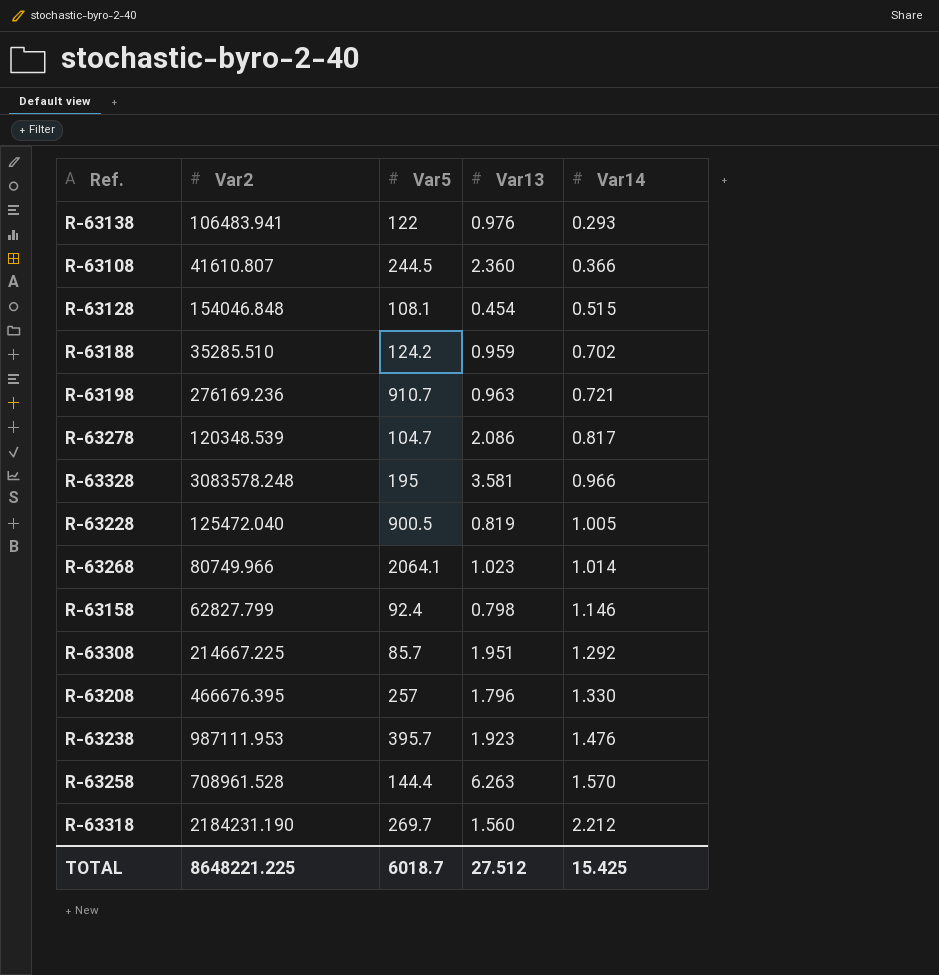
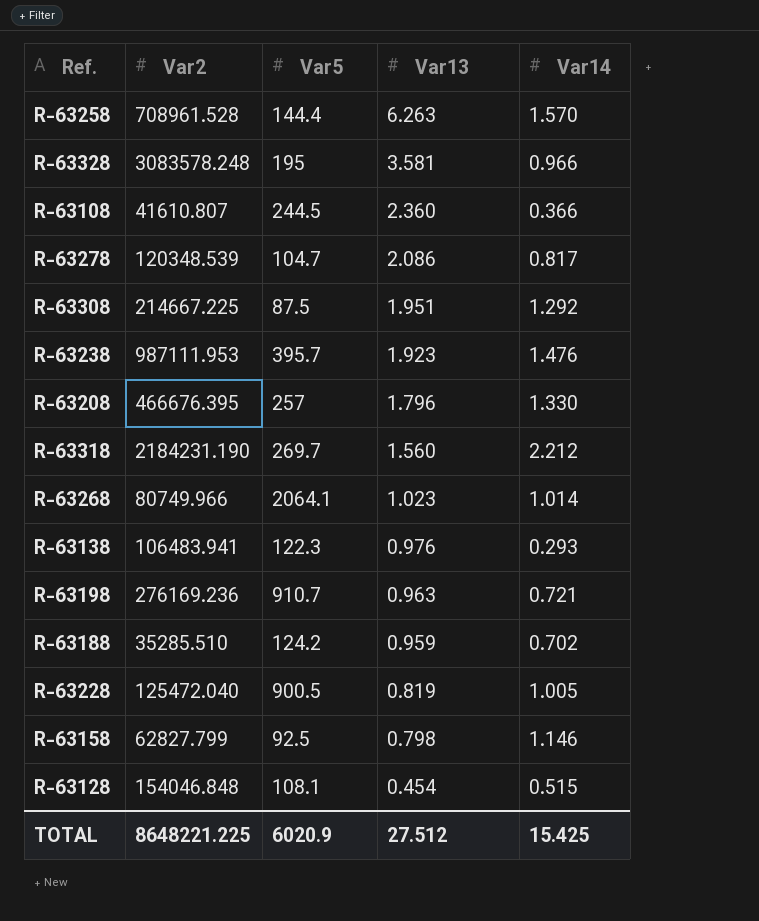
row order: Var14 ascending -> Var13 descending
R-63308 | Var5: 85.7 -> 87.5
R-63138 | Var5: 122 -> 122.3
R-63158 | Var5: 92.4 -> 92.5
TOTAL | Var5: 6018.7 -> 6020.9

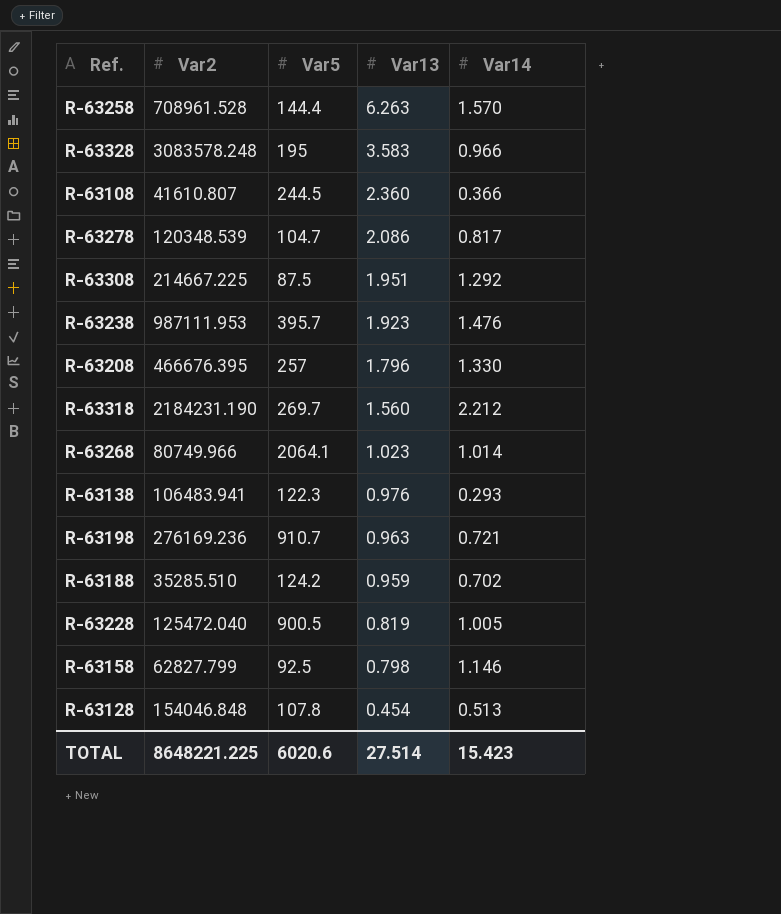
R-63328 | Var13: 3.581 -> 3.583
R-63128 | Var5: 108.1 -> 107.8
R-63128 | Var14: 0.515 -> 0.513
TOTAL | Var5: 6020.9 -> 6020.6
TOTAL | Var13: 27.512 -> 27.514
TOTAL | Var14: 15.425 -> 15.423

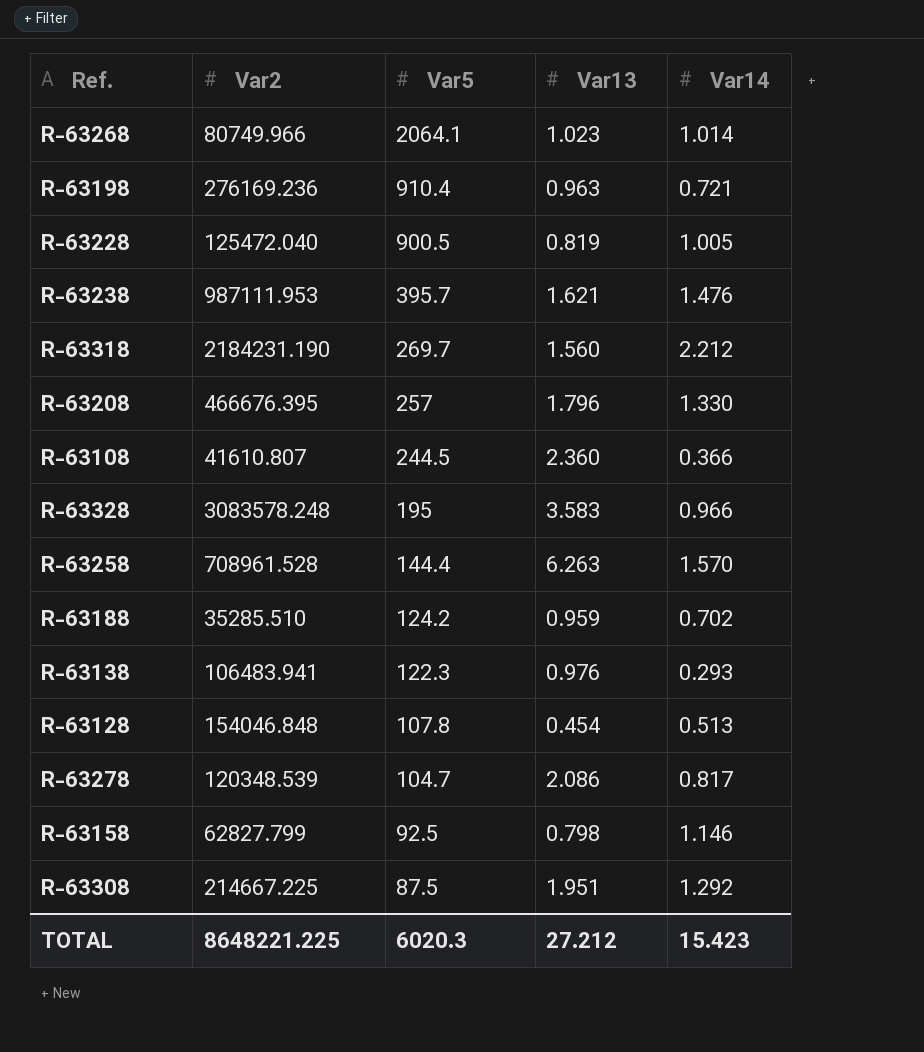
row order: Var13 descending -> Var5 descending
R-63198 | Var5: 910.7 -> 910.4
R-63238 | Var13: 1.923 -> 1.621
TOTAL | Var5: 6020.6 -> 6020.3
TOTAL | Var13: 27.514 -> 27.212

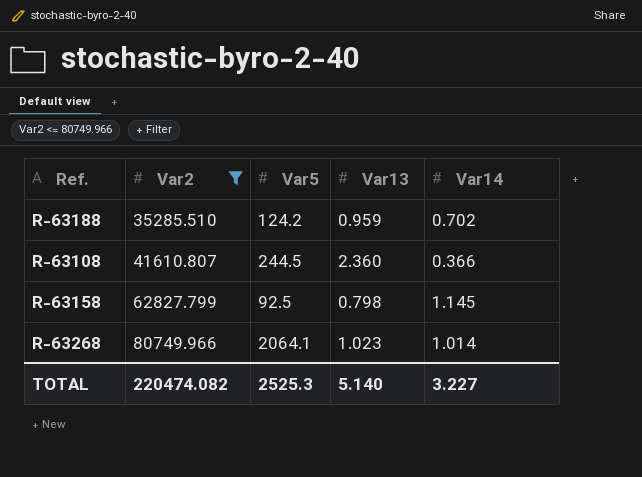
filter: none -> Var2 <= 80749.966
row order: Var5 descending -> Var2 ascending
R-63158 | Var14: 1.146 -> 1.145
TOTAL | Var2: 8648221.225 -> 220474.082
TOTAL | Var5: 6020.3 -> 2525.3
TOTAL | Var13: 27.212 -> 5.140
TOTAL | Var14: 15.423 -> 3.227

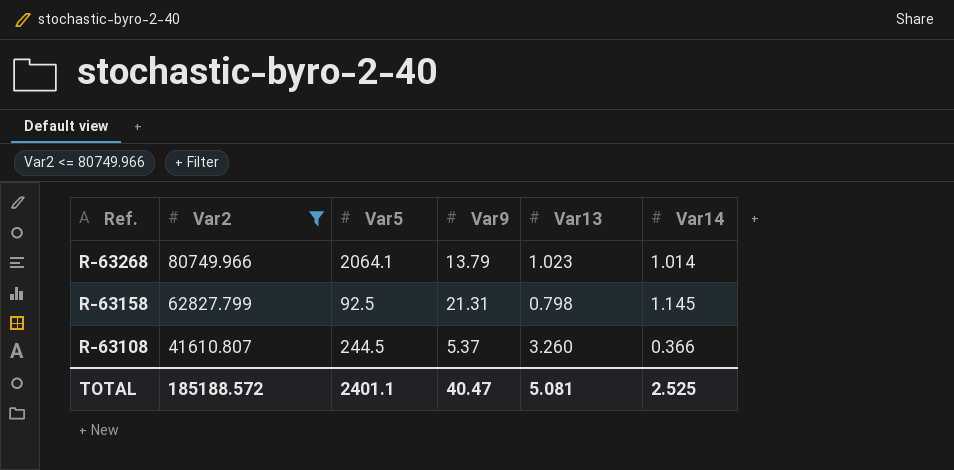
row order: Var2 ascending -> Ref. descending
column Var9 | position: none -> 4
row R-63188: 35285.510 | 124.2 | 0.959 | 0.702 -> none
R-63108 | Var13: 2.360 -> 3.260
TOTAL | Var2: 220474.082 -> 185188.572
TOTAL | Var5: 2525.3 -> 2401.1
TOTAL | Var13: 5.140 -> 5.081
TOTAL | Var14: 3.227 -> 2.525

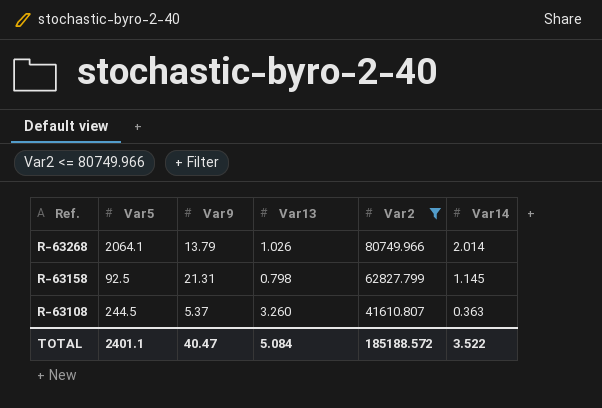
column Var2 | position: 2 -> 5
R-63268 | Var13: 1.023 -> 1.026
R-63268 | Var14: 1.014 -> 2.014
R-63108 | Var14: 0.366 -> 0.363
TOTAL | Var13: 5.081 -> 5.084
TOTAL | Var14: 2.525 -> 3.522

